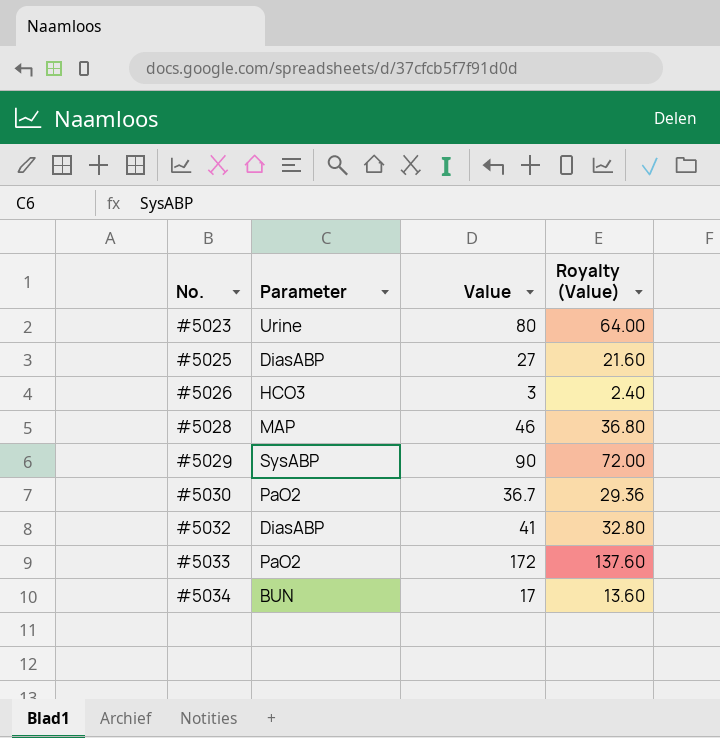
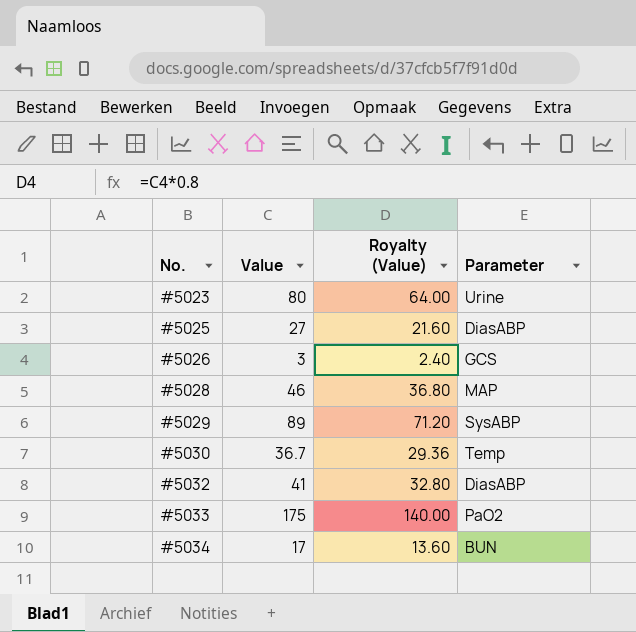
column Parameter | position: 2 -> 4
#5026 | Parameter: HCO3 -> GCS
#5029 | Value: 90 -> 89
#5029 | Royalty (Value): 72.00 -> 71.20
#5030 | Parameter: PaO2 -> Temp
#5033 | Value: 172 -> 175
#5033 | Royalty (Value): 137.60 -> 140.00

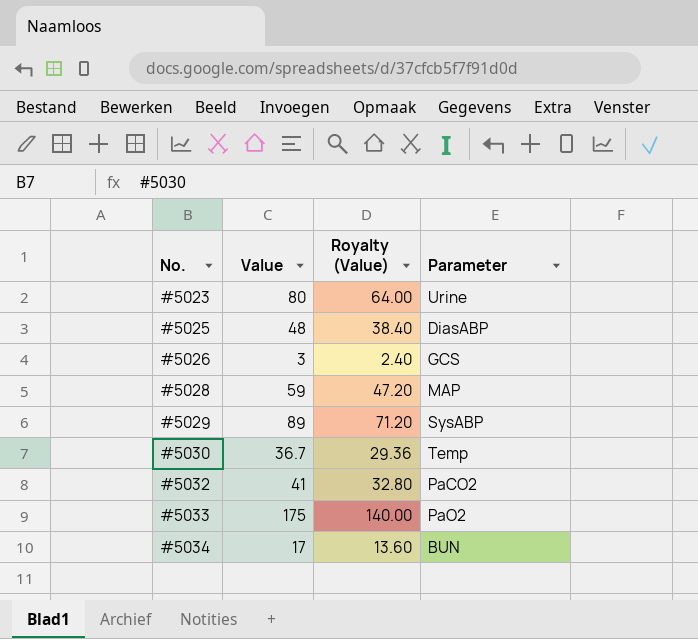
#5025 | Value: 27 -> 48
#5025 | Royalty (Value): 21.60 -> 38.40
#5028 | Value: 46 -> 59
#5028 | Royalty (Value): 36.80 -> 47.20
#5032 | Parameter: DiasABP -> PaCO2

